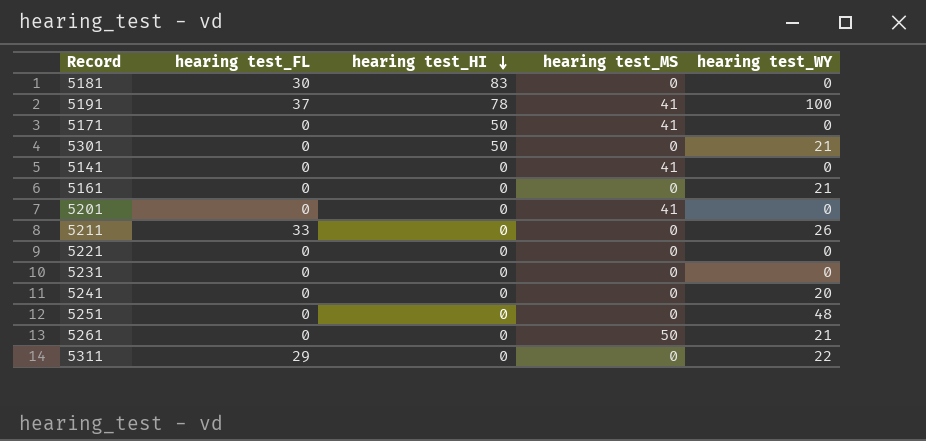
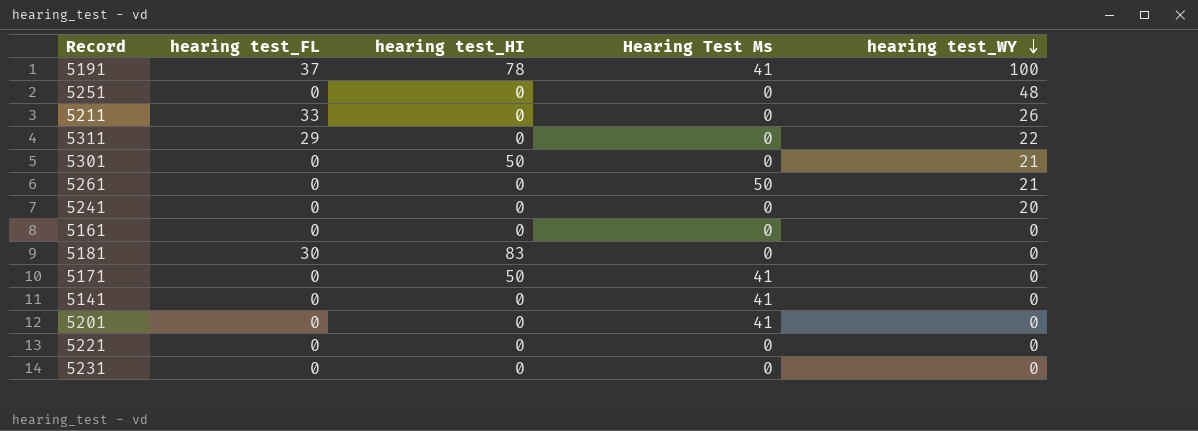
row order: hearing test_HI descending -> hearing test_WY descending
column name: hearing test_MS -> Hearing Test Ms
5161 | hearing test_WY: 21 -> 0

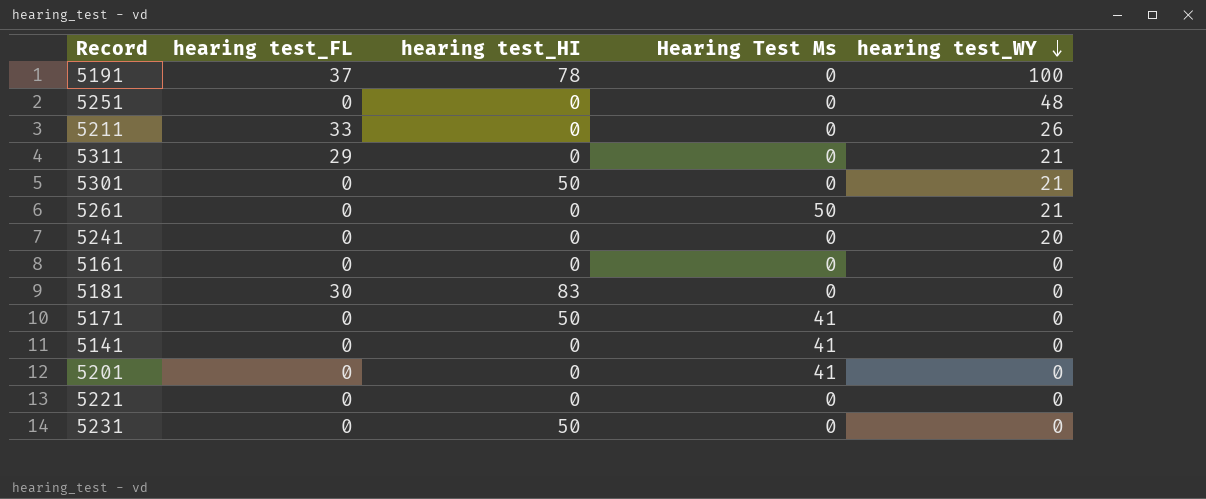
5191 | Hearing Test Ms: 41 -> 0
5311 | hearing test_WY: 22 -> 21
5231 | hearing test_HI: 0 -> 50

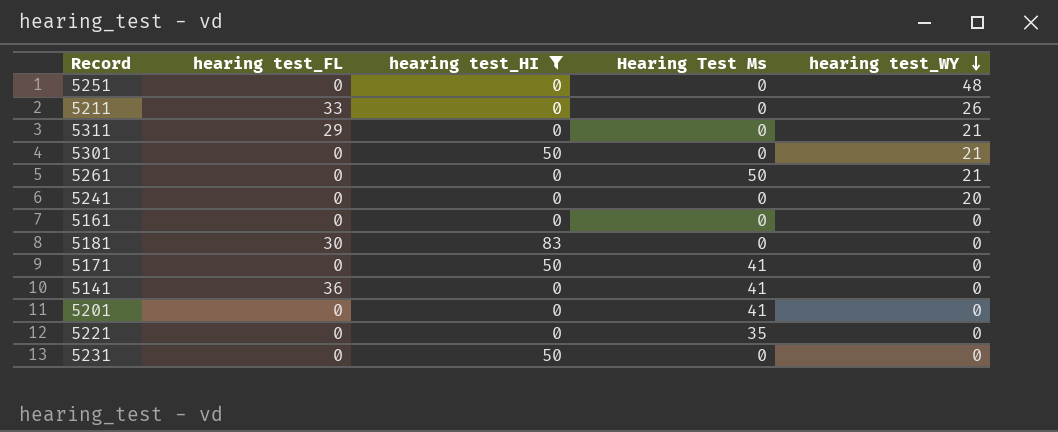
filter: none -> hearing test_HI != 78
5141 | hearing test_FL: 0 -> 36
5221 | Hearing Test Ms: 0 -> 35

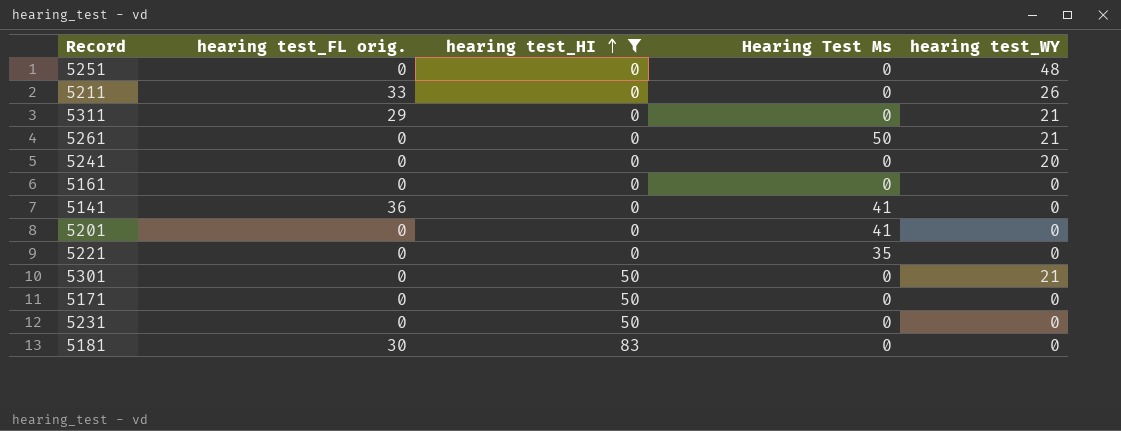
row order: hearing test_WY descending -> hearing test_HI ascending
column name: hearing test_FL -> hearing test_FL orig.
5171 | Hearing Test Ms: 41 -> 0

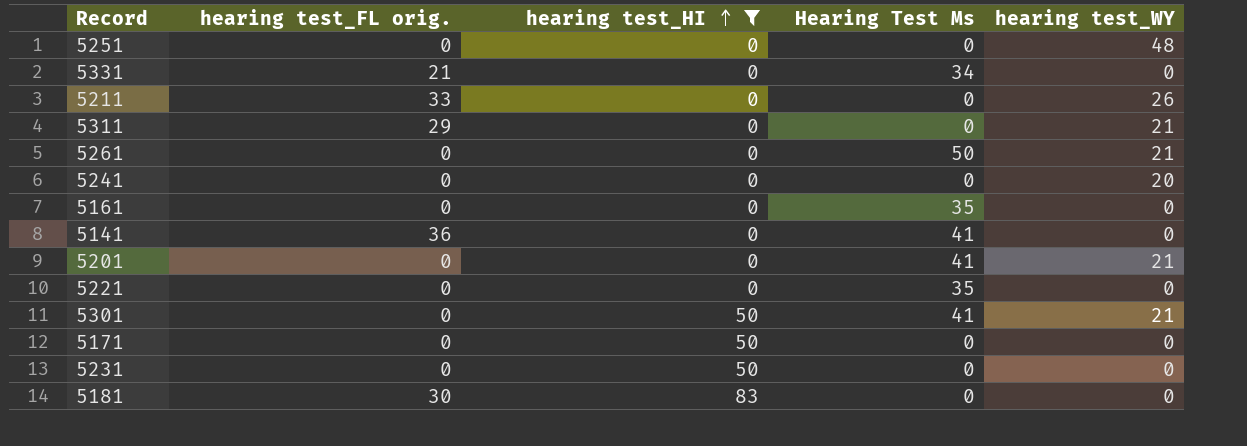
row 5331: none -> 21 | 0 | 34 | 0
5161 | Hearing Test Ms: 0 -> 35
5201 | hearing test_WY: 0 -> 21
5301 | Hearing Test Ms: 0 -> 41

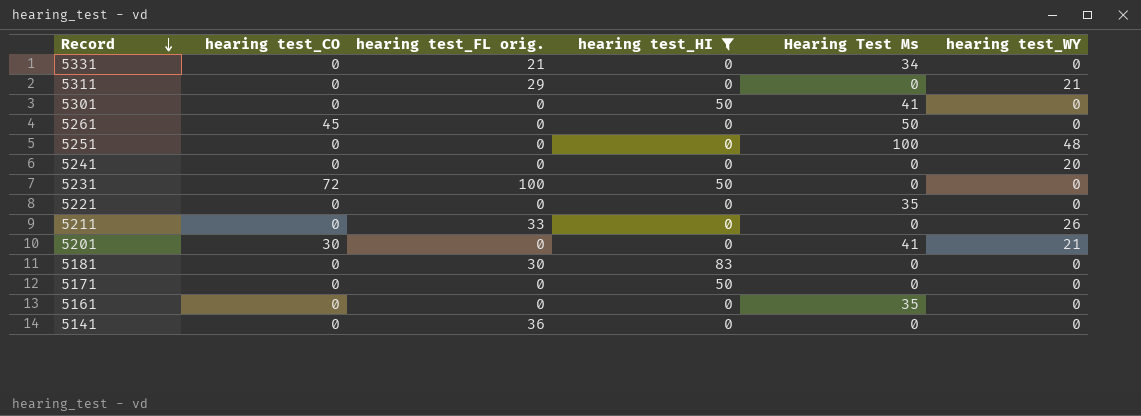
row order: hearing test_HI ascending -> Record descending
column hearing test_CO | position: none -> 2
5301 | hearing test_WY: 21 -> 0
5261 | hearing test_WY: 21 -> 0
5251 | Hearing Test Ms: 0 -> 100
5231 | hearing test_FL orig.: 0 -> 100
5141 | Hearing Test Ms: 41 -> 0

